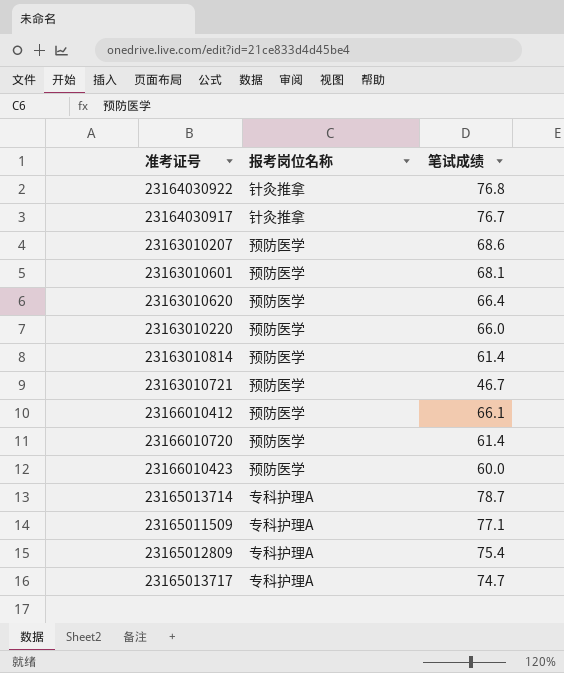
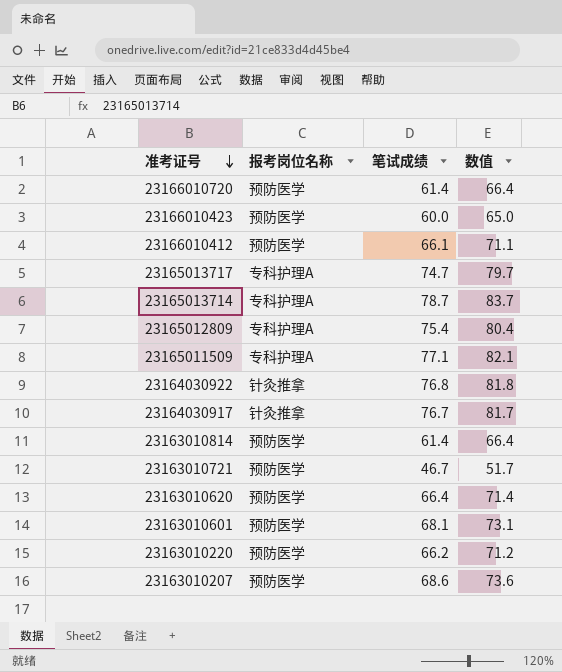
row order: none -> 准考证号 descending
column 数值 | formula: none -> [笔试成绩] + 5
23163010220 | 笔试成绩: 66.0 -> 66.2

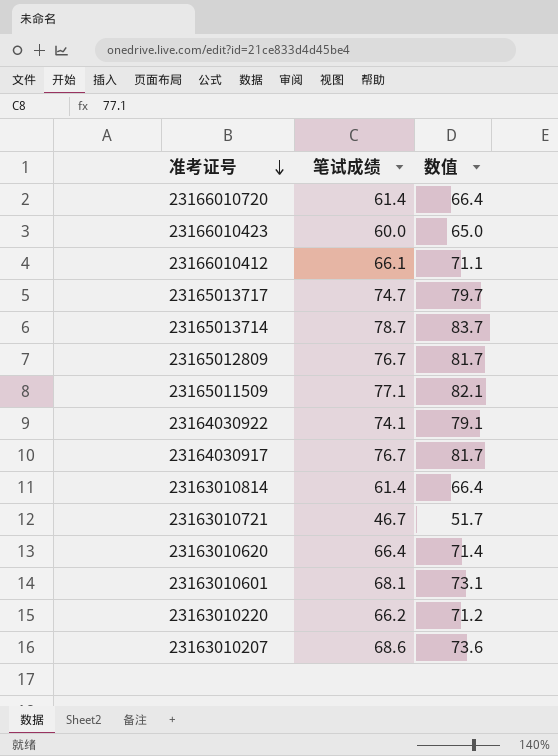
column 报考岗位名称 | position: 2 -> none
23165012809 | 笔试成绩: 75.4 -> 76.7
23165012809 | 数值: 80.4 -> 81.7
23164030922 | 笔试成绩: 76.8 -> 74.1
23164030922 | 数值: 81.8 -> 79.1

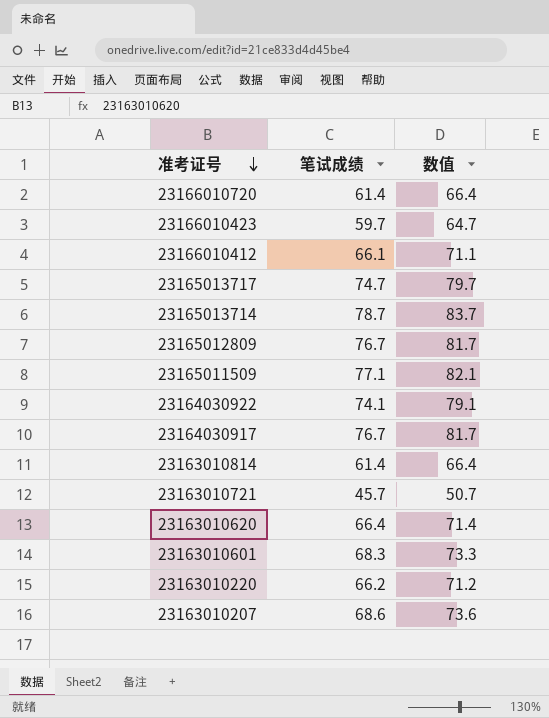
23166010423 | 笔试成绩: 60.0 -> 59.7
23166010423 | 数值: 65.0 -> 64.7
23163010721 | 笔试成绩: 46.7 -> 45.7
23163010721 | 数值: 51.7 -> 50.7
23163010601 | 笔试成绩: 68.1 -> 68.3
23163010601 | 数值: 73.1 -> 73.3

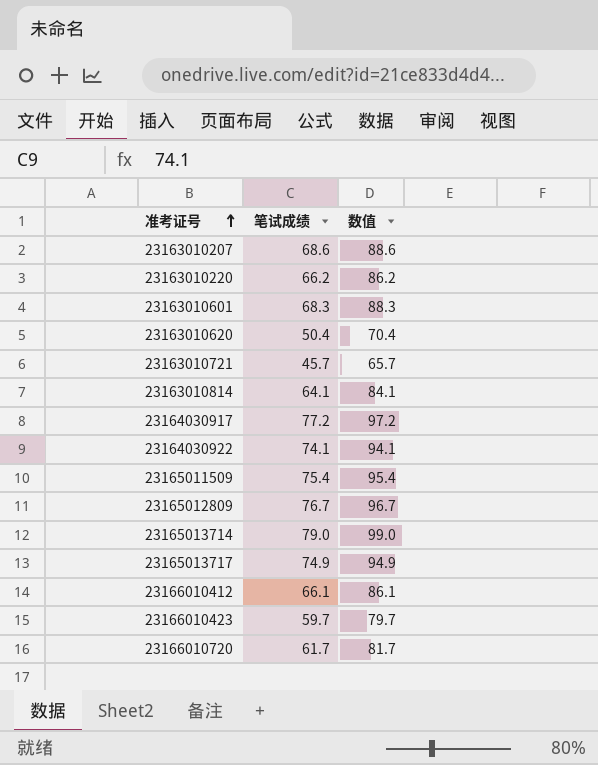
row order: 准考证号 descending -> 准考证号 ascending
column 数值 | formula: [笔试成绩] + 5 -> [笔试成绩] + 20
23163010620 | 笔试成绩: 66.4 -> 50.4
23163010814 | 笔试成绩: 61.4 -> 64.1
23164030917 | 笔试成绩: 76.7 -> 77.2
23165011509 | 笔试成绩: 77.1 -> 75.4
23165013714 | 笔试成绩: 78.7 -> 79.0
23165013717 | 笔试成绩: 74.7 -> 74.9
23166010720 | 笔试成绩: 61.4 -> 61.7

